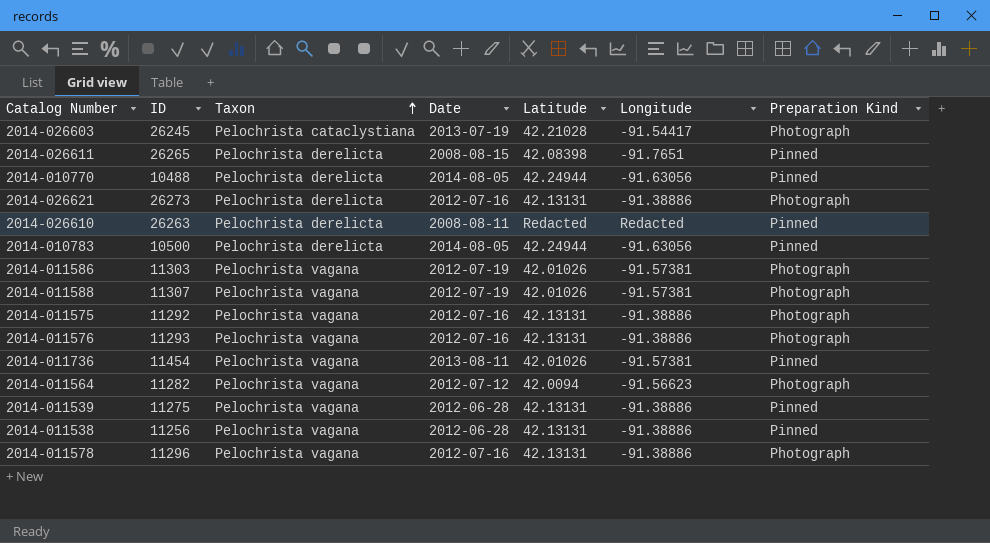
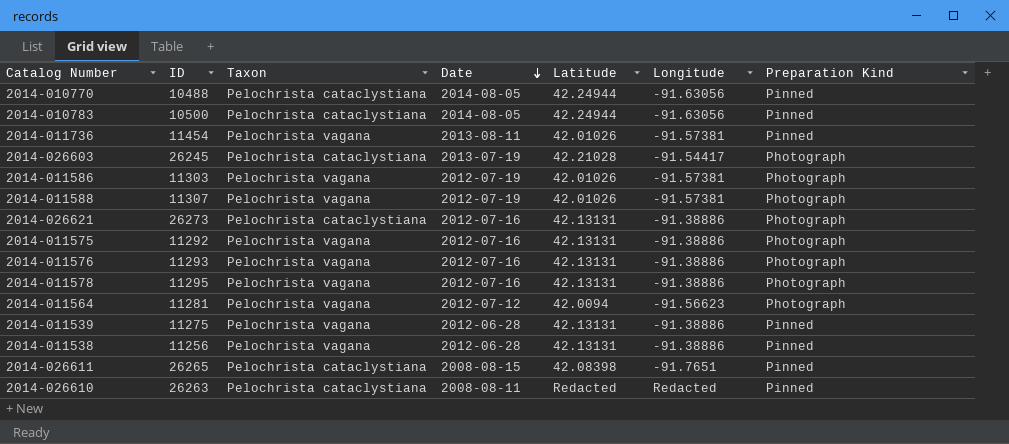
row order: Taxon ascending -> Date descending
2014-010770 | Taxon: Pelochrista derelicta -> Pelochrista cataclystiana
2014-010783 | Taxon: Pelochrista derelicta -> Pelochrista cataclystiana
2014-026621 | Taxon: Pelochrista derelicta -> Pelochrista cataclystiana
2014-011578 | ID: 11296 -> 11295
2014-011564 | ID: 11282 -> 11281
2014-026611 | Taxon: Pelochrista derelicta -> Pelochrista cataclystiana
2014-026610 | Taxon: Pelochrista derelicta -> Pelochrista cataclystiana

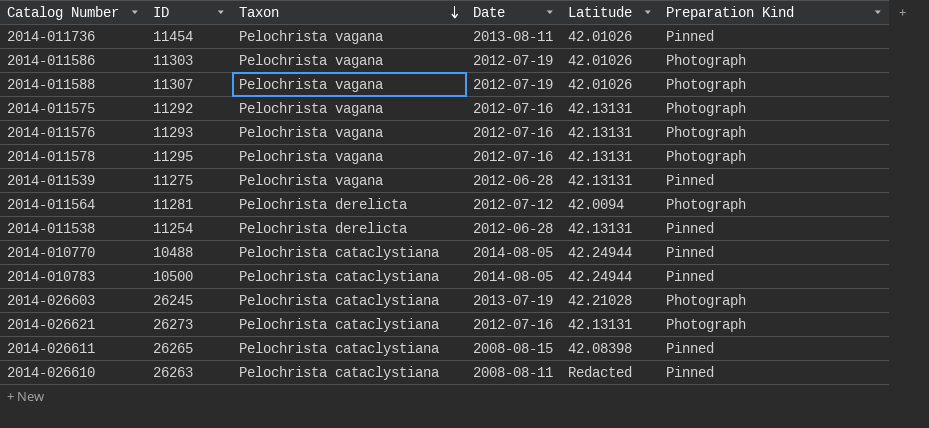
row order: Date descending -> Taxon descending
column Longitude | position: 6 -> none
2014-011564 | Taxon: Pelochrista vagana -> Pelochrista derelicta
2014-011538 | ID: 11256 -> 11254
2014-011538 | Taxon: Pelochrista vagana -> Pelochrista derelicta

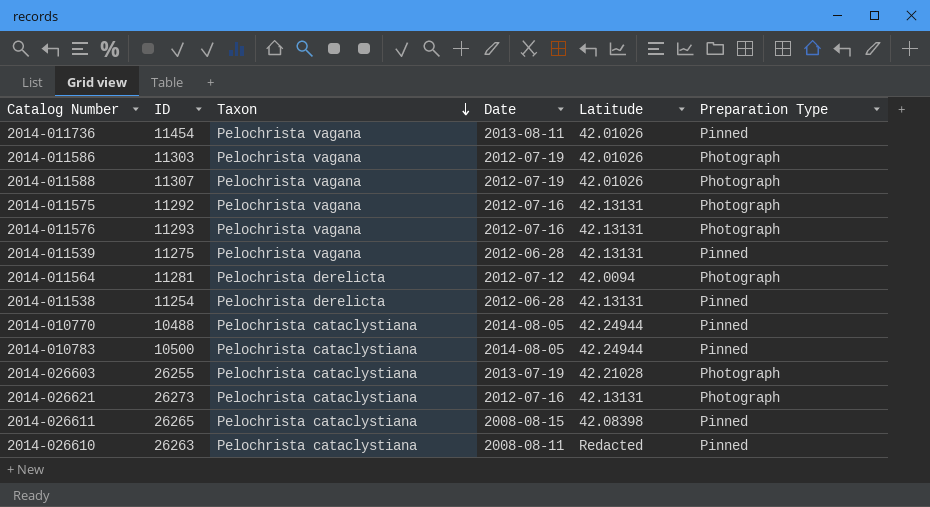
column name: Preparation Kind -> Preparation Type
row 2014-011578: 11295 | Pelochrista vagana | 2012-07-16 | 42.13131 | Photograph -> none
2014-026603 | ID: 26245 -> 26255

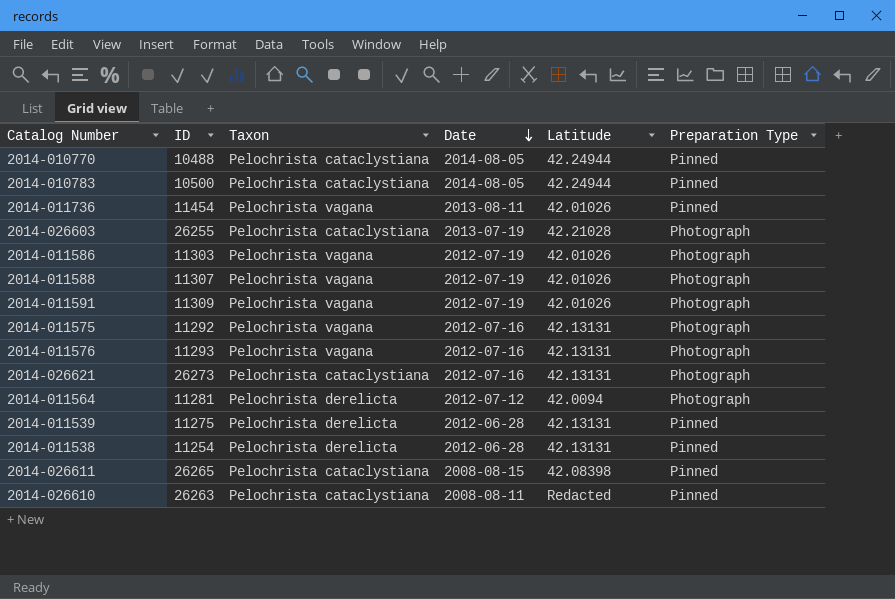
row order: Taxon descending -> Date descending
row 2014-011591: none -> 11309 | Pelochrista vagana | 2012-07-19 | 42.01026 | Photograph
2014-011539 | Taxon: Pelochrista vagana -> Pelochrista derelicta

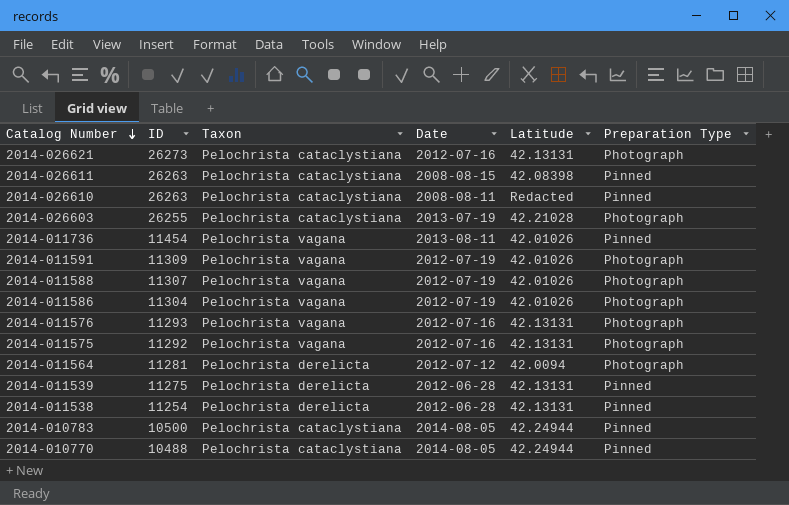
row order: Date descending -> Catalog Number descending
2014-026611 | ID: 26265 -> 26263
2014-011586 | ID: 11303 -> 11304

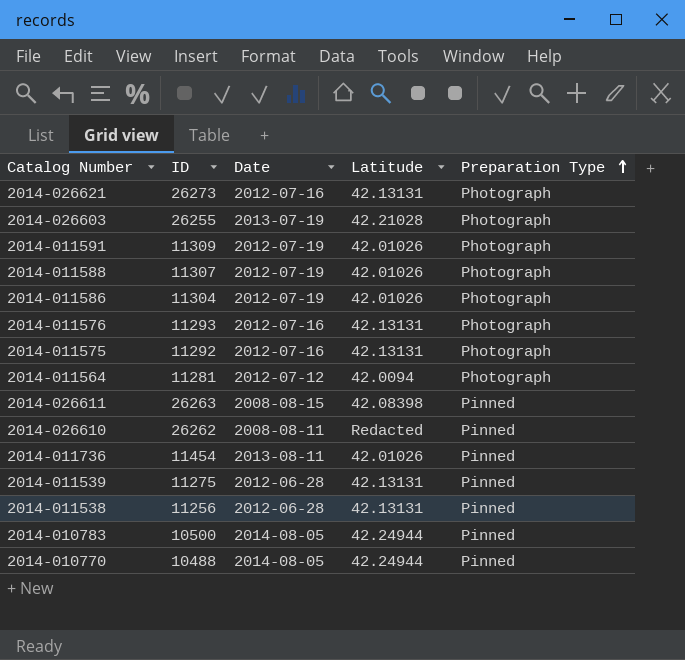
row order: Catalog Number descending -> Preparation Type ascending
column Taxon | position: 3 -> none
2014-026610 | ID: 26263 -> 26262
2014-011538 | ID: 11254 -> 11256

